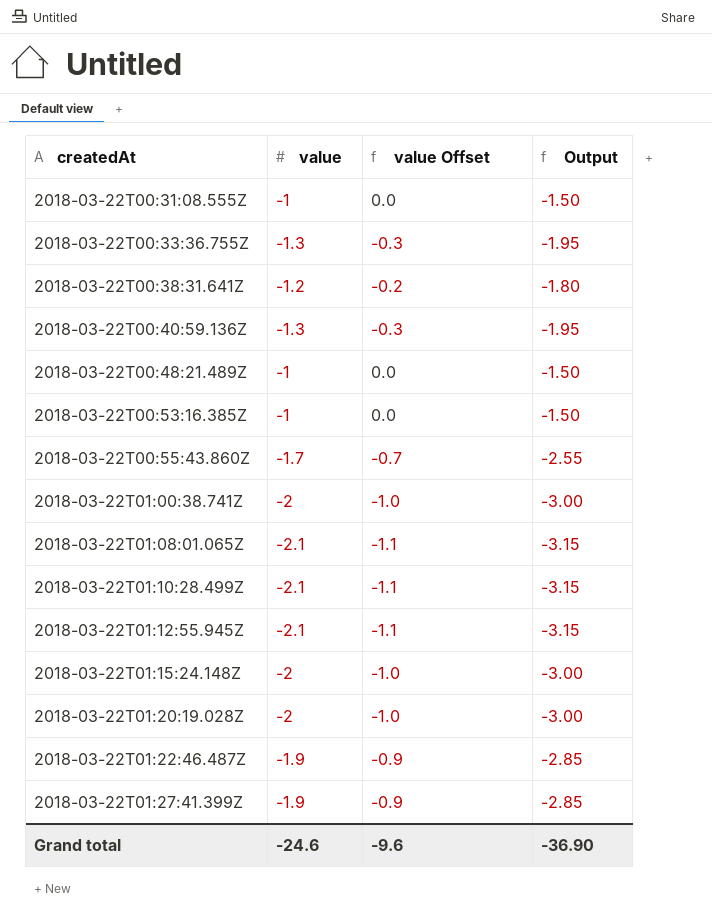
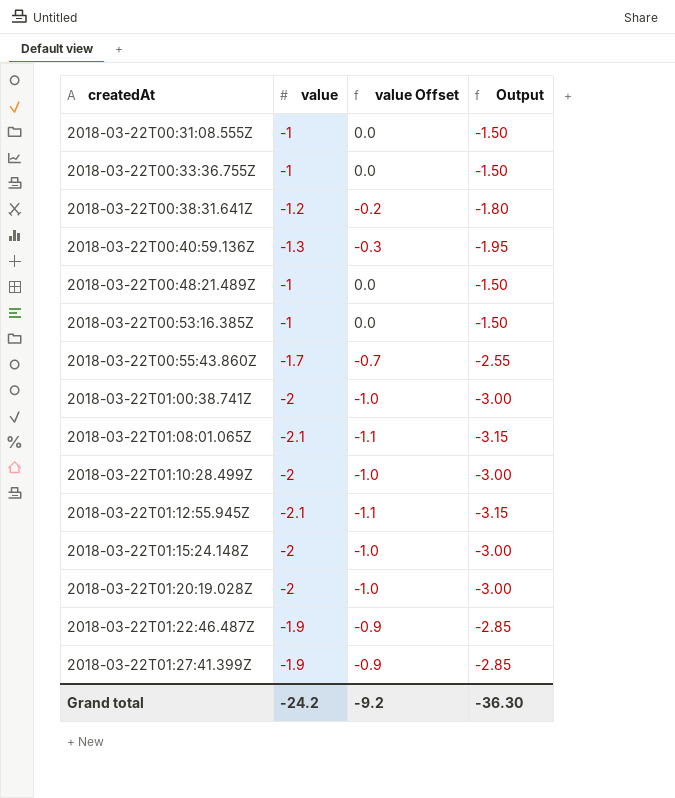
2018-03-22T00:33:36.755Z | value: -1.3 -> -1
2018-03-22T00:33:36.755Z | value Offset: -0.3 -> 0.0
2018-03-22T00:33:36.755Z | Output: -1.95 -> -1.50
2018-03-22T01:10:28.499Z | value: -2.1 -> -2
2018-03-22T01:10:28.499Z | value Offset: -1.1 -> -1.0
2018-03-22T01:10:28.499Z | Output: -3.15 -> -3.00
Grand total | value: -24.6 -> -24.2
Grand total | value Offset: -9.6 -> -9.2
Grand total | Output: -36.90 -> -36.30

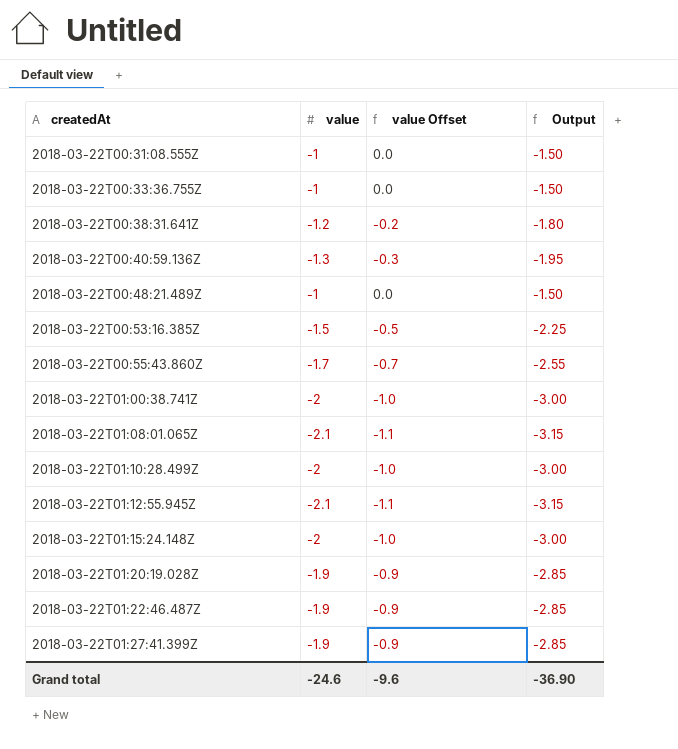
2018-03-22T00:53:16.385Z | value: -1 -> -1.5
2018-03-22T00:53:16.385Z | value Offset: 0.0 -> -0.5
2018-03-22T00:53:16.385Z | Output: -1.50 -> -2.25
2018-03-22T01:20:19.028Z | value: -2 -> -1.9
2018-03-22T01:20:19.028Z | value Offset: -1.0 -> -0.9
2018-03-22T01:20:19.028Z | Output: -3.00 -> -2.85
Grand total | value: -24.2 -> -24.6
Grand total | value Offset: -9.2 -> -9.6
Grand total | Output: -36.30 -> -36.90

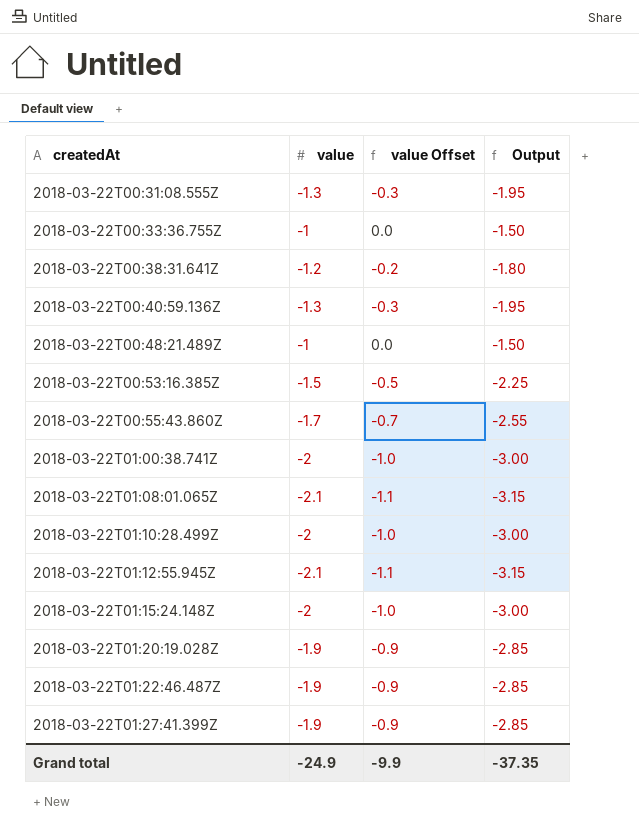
2018-03-22T00:31:08.555Z | value: -1 -> -1.3
2018-03-22T00:31:08.555Z | value Offset: 0.0 -> -0.3
2018-03-22T00:31:08.555Z | Output: -1.50 -> -1.95
Grand total | value: -24.6 -> -24.9
Grand total | value Offset: -9.6 -> -9.9
Grand total | Output: -36.90 -> -37.35

